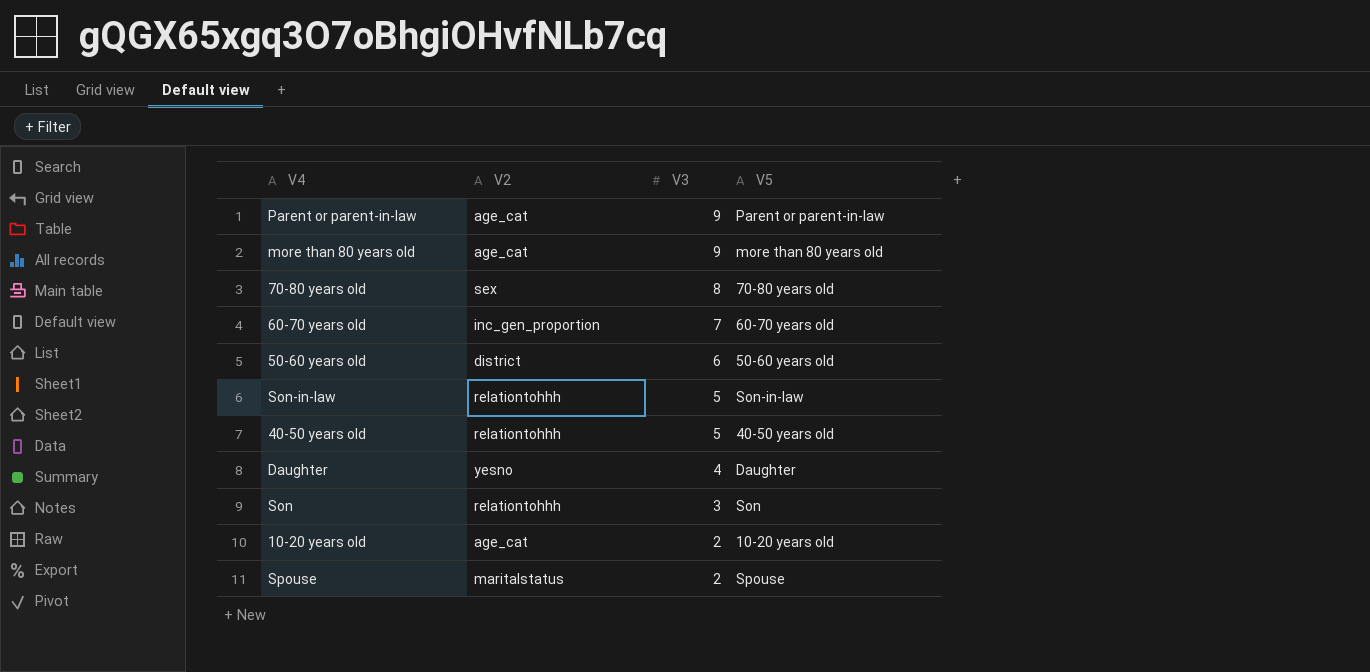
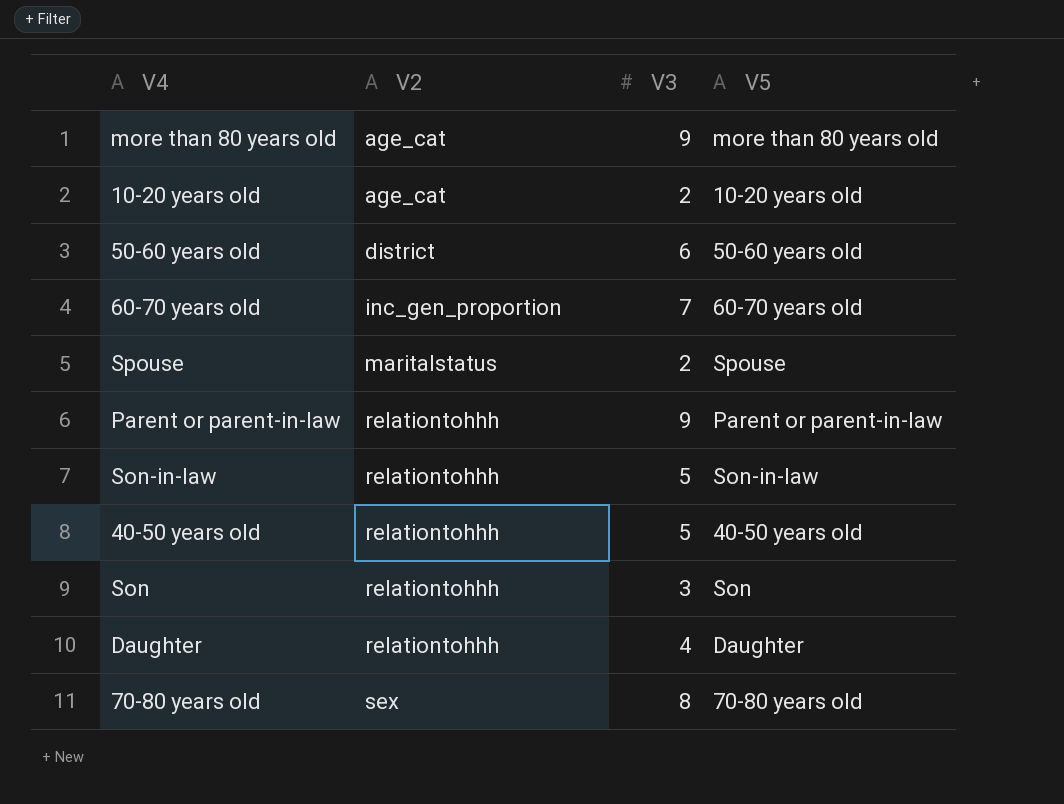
row order: V3 descending -> V2 ascending
Parent or parent-in-law | V2: age_cat -> relationtohhh
Daughter | V2: yesno -> relationtohhh

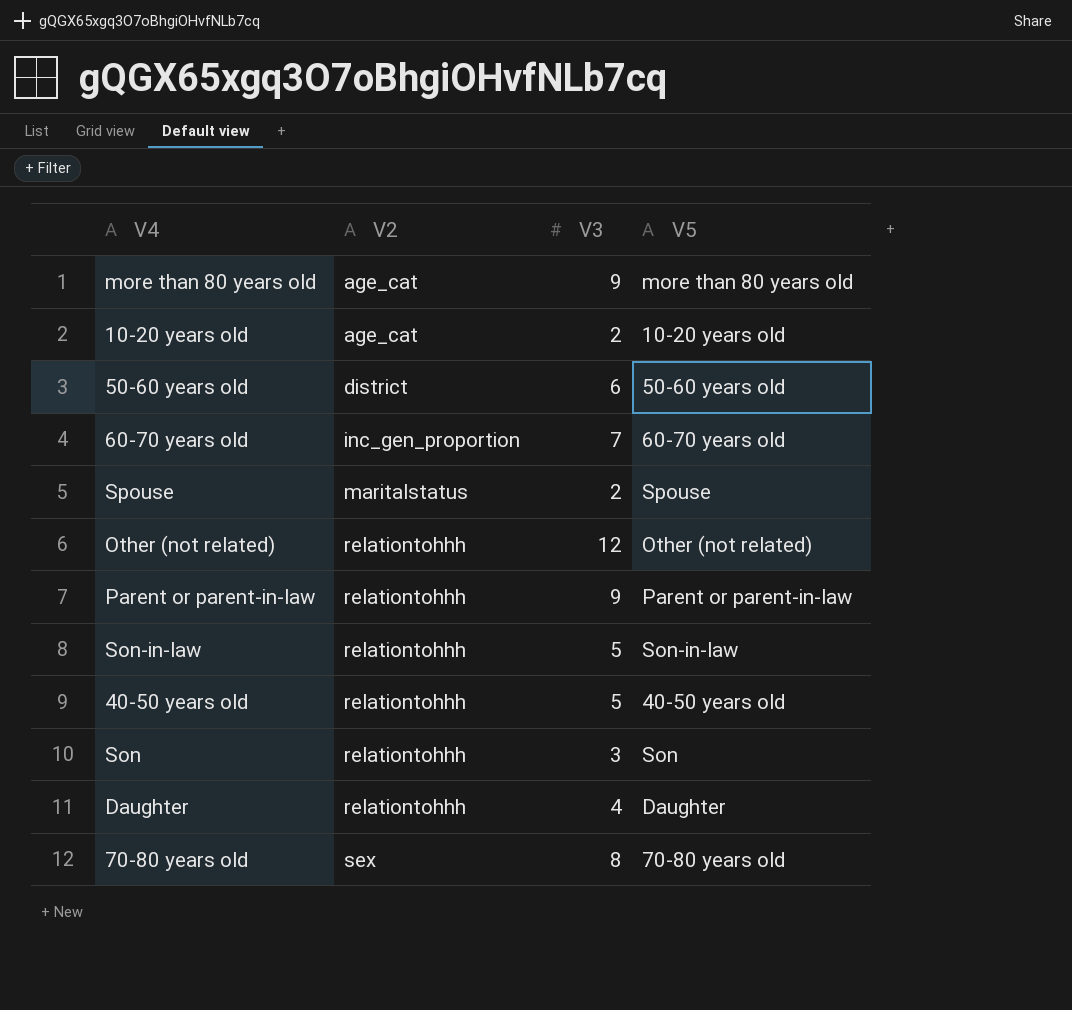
row Other (not related): none -> relationtohhh | 12 | Other (not related)

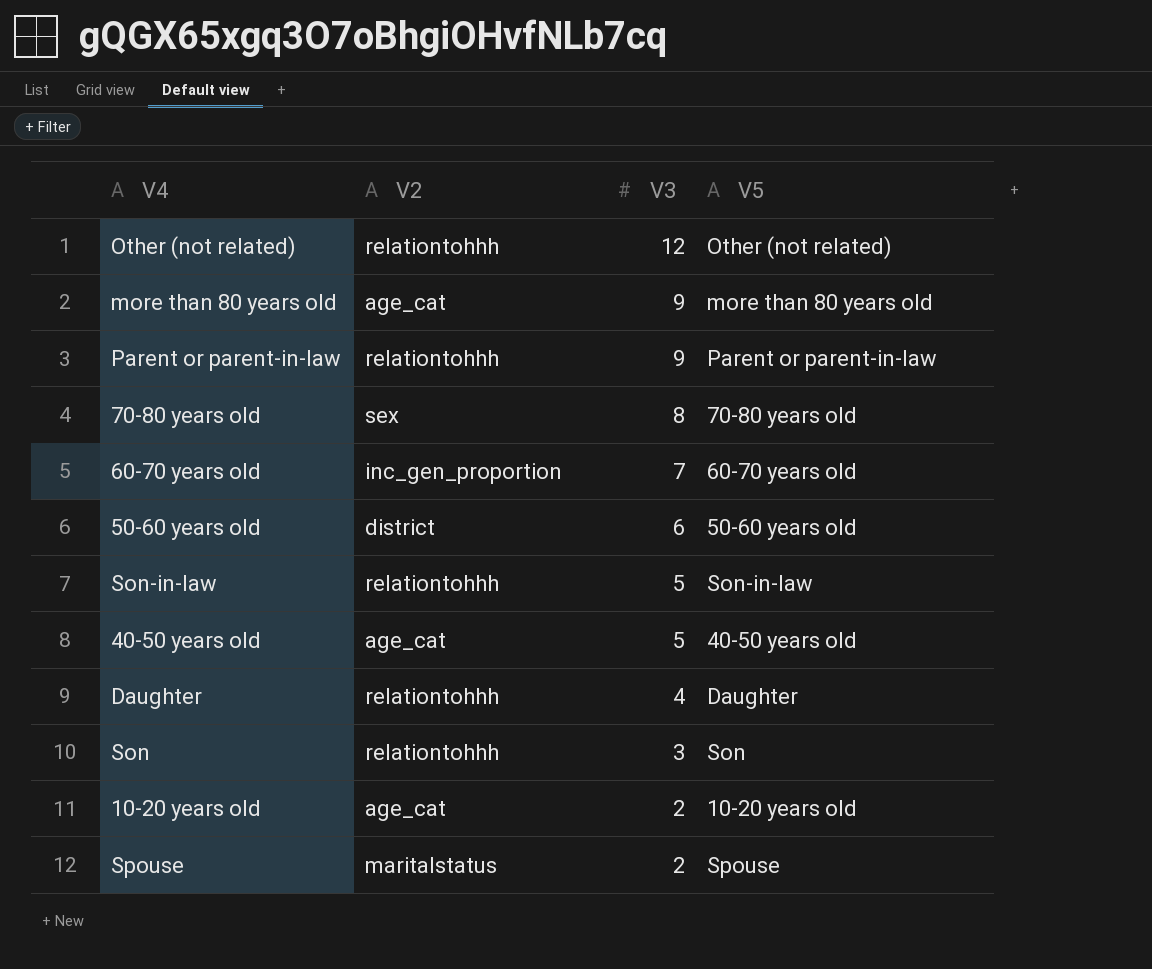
row order: V2 ascending -> V3 descending
40-50 years old | V2: relationtohhh -> age_cat

